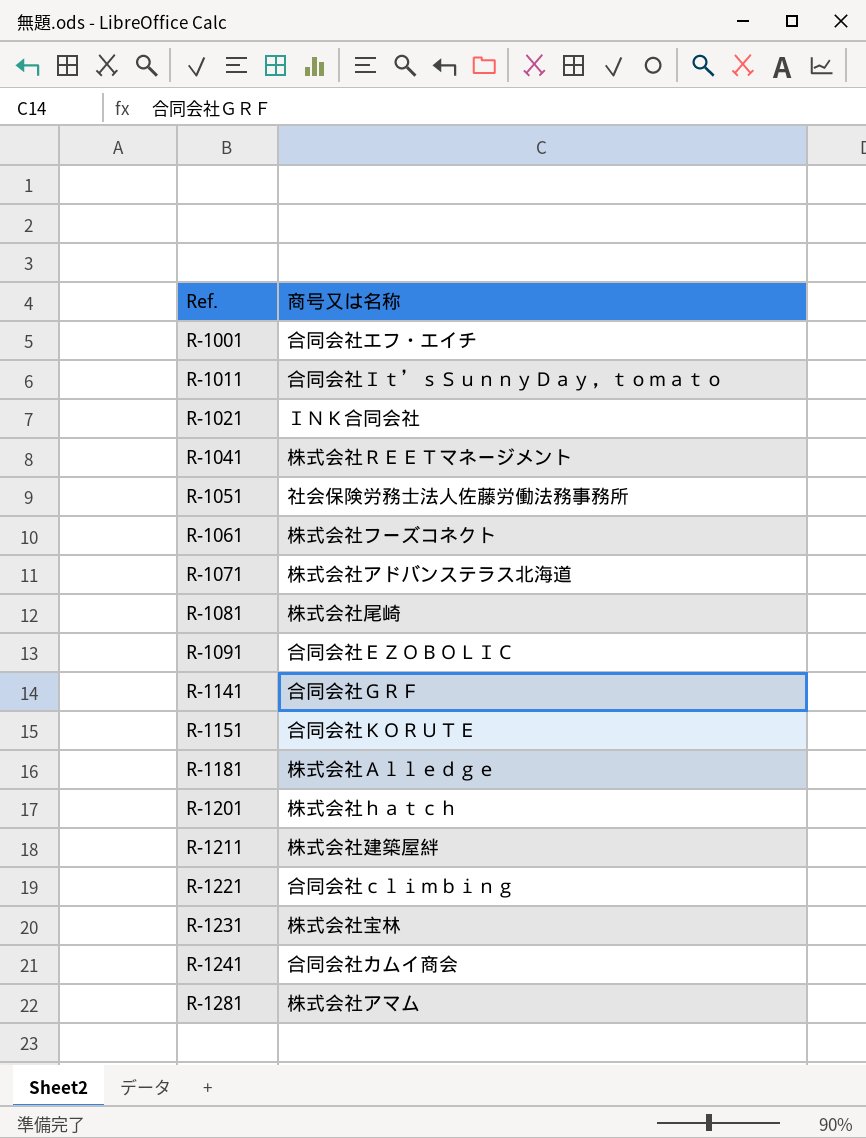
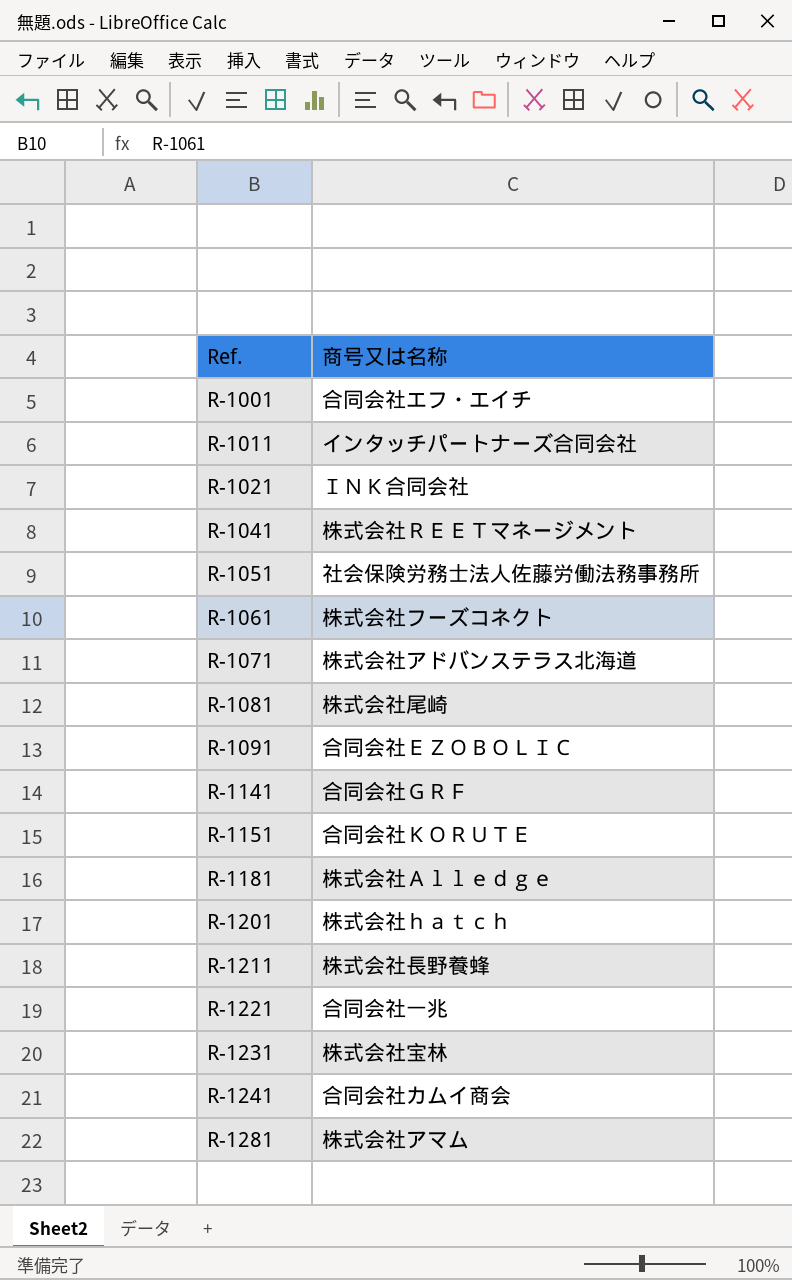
R-1011 | 商号又は名称: 合同会社Ｉｔ’ｓＳｕｎｎｙＤａｙ，ｔｏｍａｔｏ -> インタッチパートナーズ合同会社
R-1211 | 商号又は名称: 株式会社建築屋絆 -> 株式会社長野養蜂
R-1221 | 商号又は名称: 合同会社ｃｌｉｍｂｉｎｇ -> 合同会社一兆

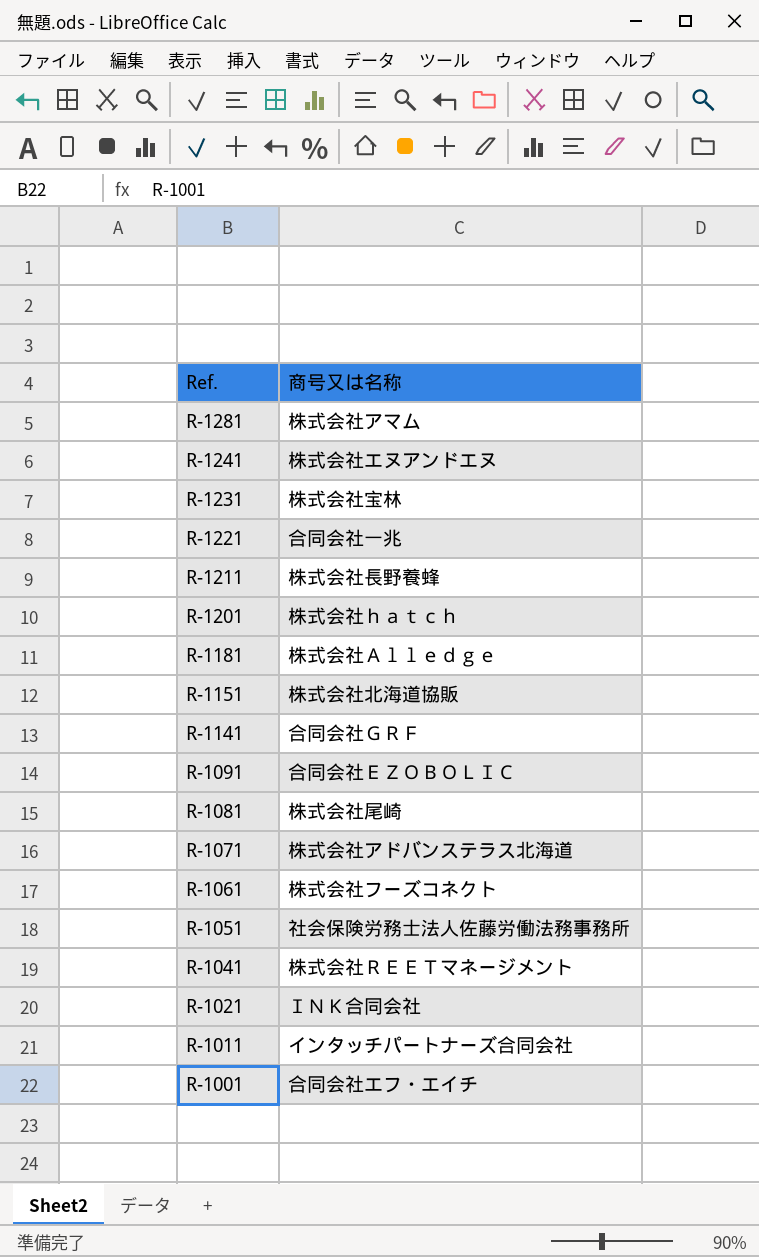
row order: Ref. ascending -> Ref. descending
R-1241 | 商号又は名称: 合同会社カムイ商会 -> 株式会社エヌアンドエヌ
R-1151 | 商号又は名称: 合同会社ＫＯＲＵＴＥ -> 株式会社北海道協販

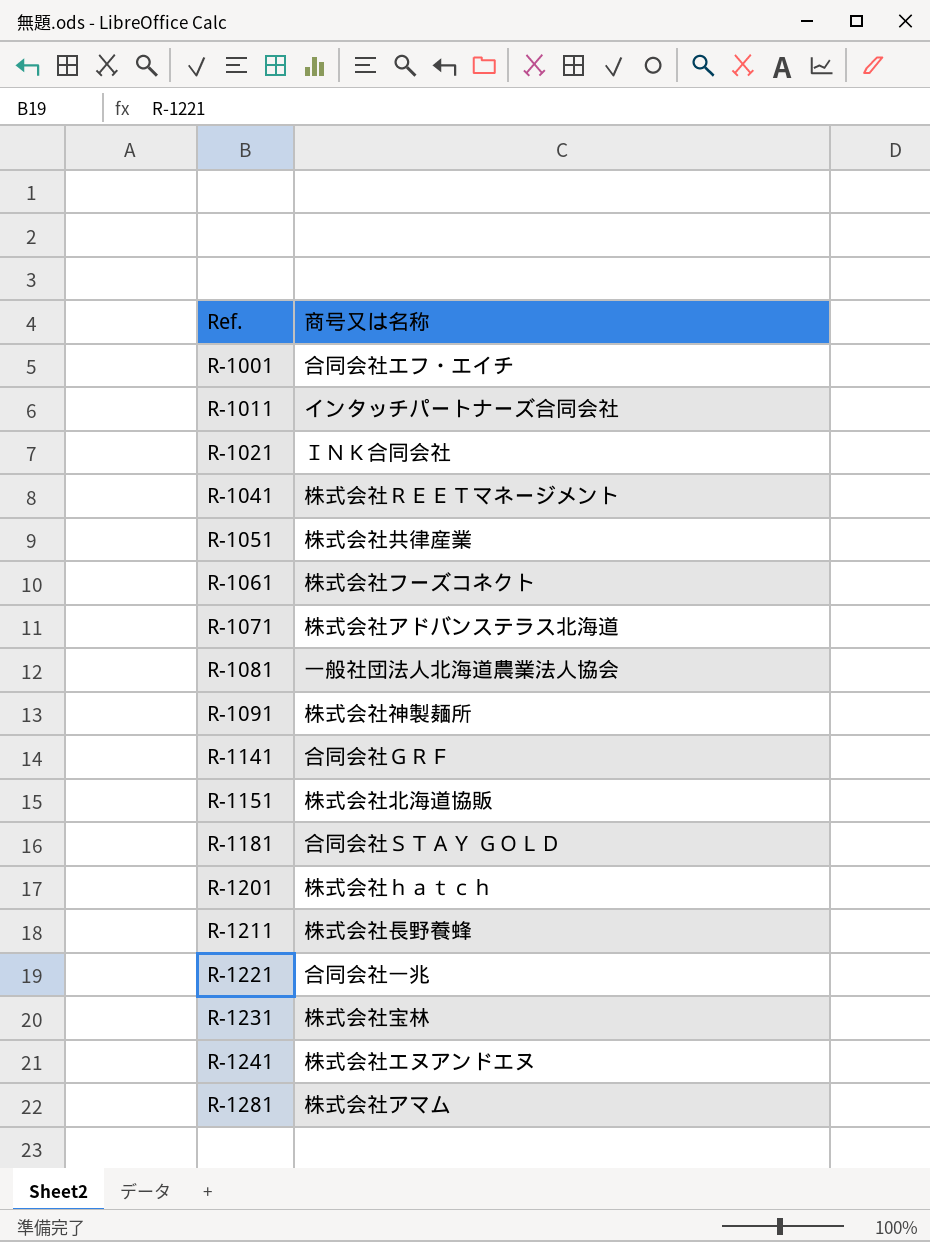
row order: Ref. descending -> Ref. ascending
R-1051 | 商号又は名称: 社会保険労務士法人佐藤労働法務事務所 -> 株式会社共律産業
R-1081 | 商号又は名称: 株式会社尾崎 -> 一般社団法人北海道農業法人協会
R-1091 | 商号又は名称: 合同会社ＥＺＯＢＯＬＩＣ -> 株式会社神製麺所
R-1181 | 商号又は名称: 株式会社Ａｌｌｅｄｇｅ -> 合同会社ＳＴＡＹ ＧＯＬＤ

